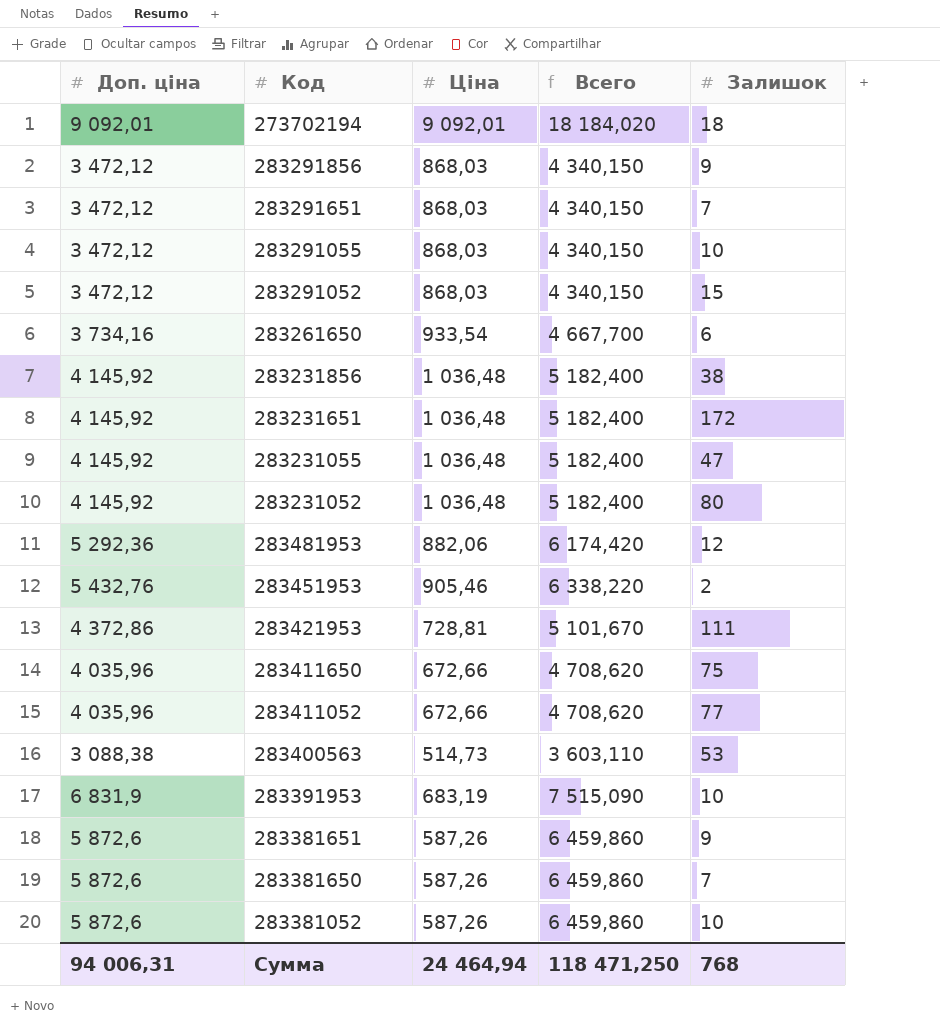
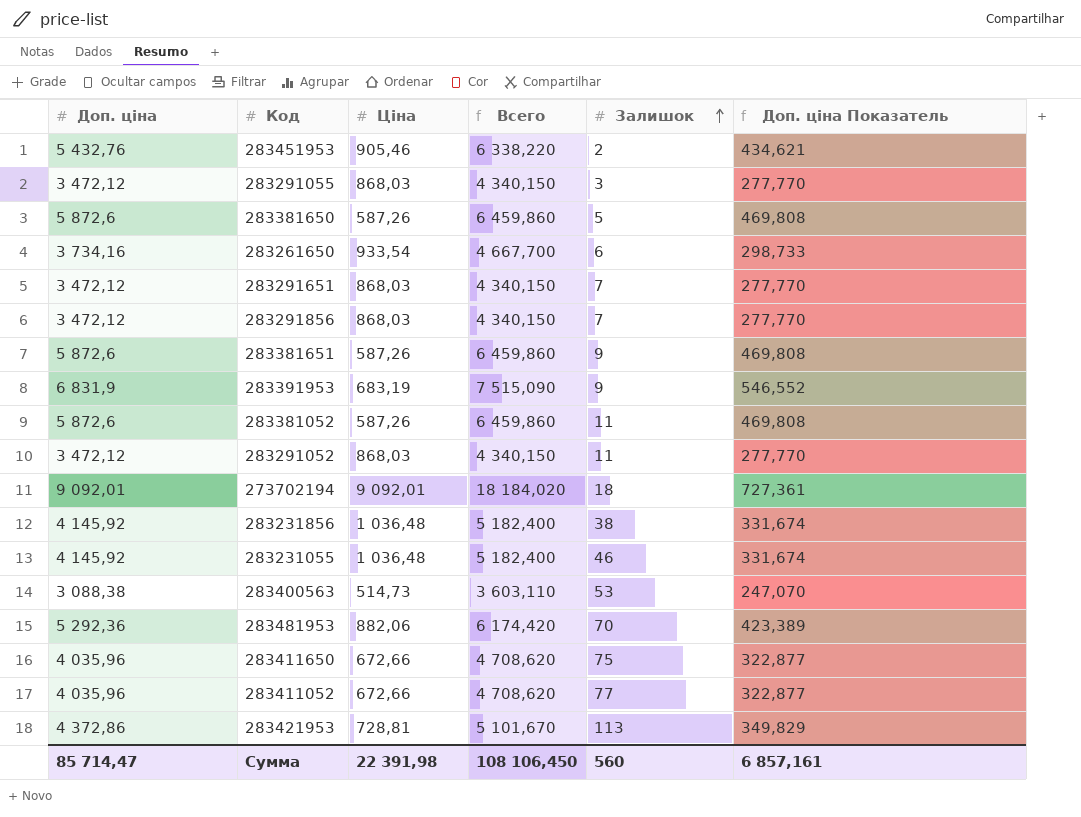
row order: none -> Залишок ascending
column Доп. ціна Показатель | formula: none -> [Доп. ціна] * 0,08
row 283231651: 4 145,92 | 1 036,48 | 5 182,400 | 172 -> none
row 283231052: 4 145,92 | 1 036,48 | 5 182,400 | 80 -> none
283291055 | Залишок: 10 -> 3
283381650 | Залишок: 7 -> 5
283291856 | Залишок: 9 -> 7
283391953 | Залишок: 10 -> 9
283381052 | Залишок: 10 -> 11
283291052 | Залишок: 15 -> 11
283231055 | Залишок: 47 -> 46
283481953 | Залишок: 12 -> 70
283421953 | Залишок: 111 -> 113
Сумма | Доп. ціна: 94 006,31 -> 85 714,47
Сумма | Ціна: 24 464,94 -> 22 391,98
Сумма | Всего: 118 471,250 -> 108 106,450
Сумма | Залишок: 768 -> 560

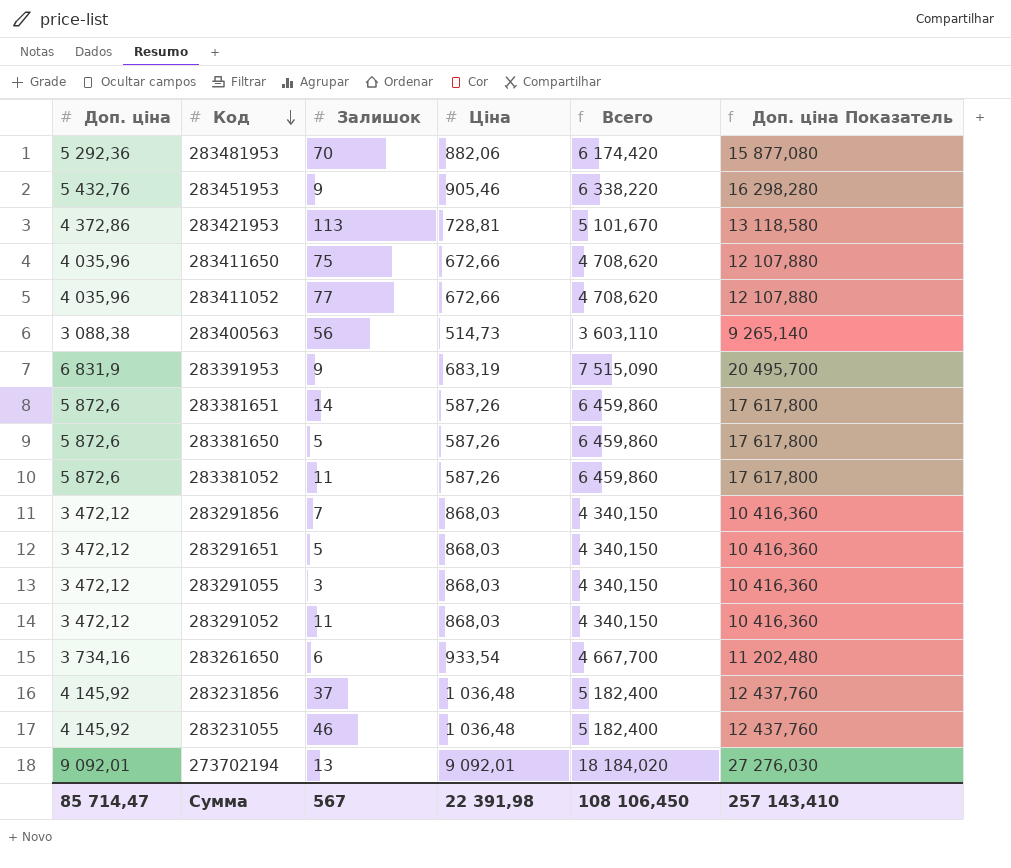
row order: Залишок ascending -> Код descending
column Залишок | position: 5 -> 3
column Доп. ціна Показатель | formula: [Доп. ціна] * 0,08 -> [Доп. ціна] * 3
283451953 | Залишок: 2 -> 9
283400563 | Залишок: 53 -> 56
283381651 | Залишок: 9 -> 14
283291651 | Залишок: 7 -> 5
283231856 | Залишок: 38 -> 37
273702194 | Залишок: 18 -> 13
Сумма | Залишок: 560 -> 567
Сумма | Доп. ціна Показатель: 6 857,161 -> 257 143,410

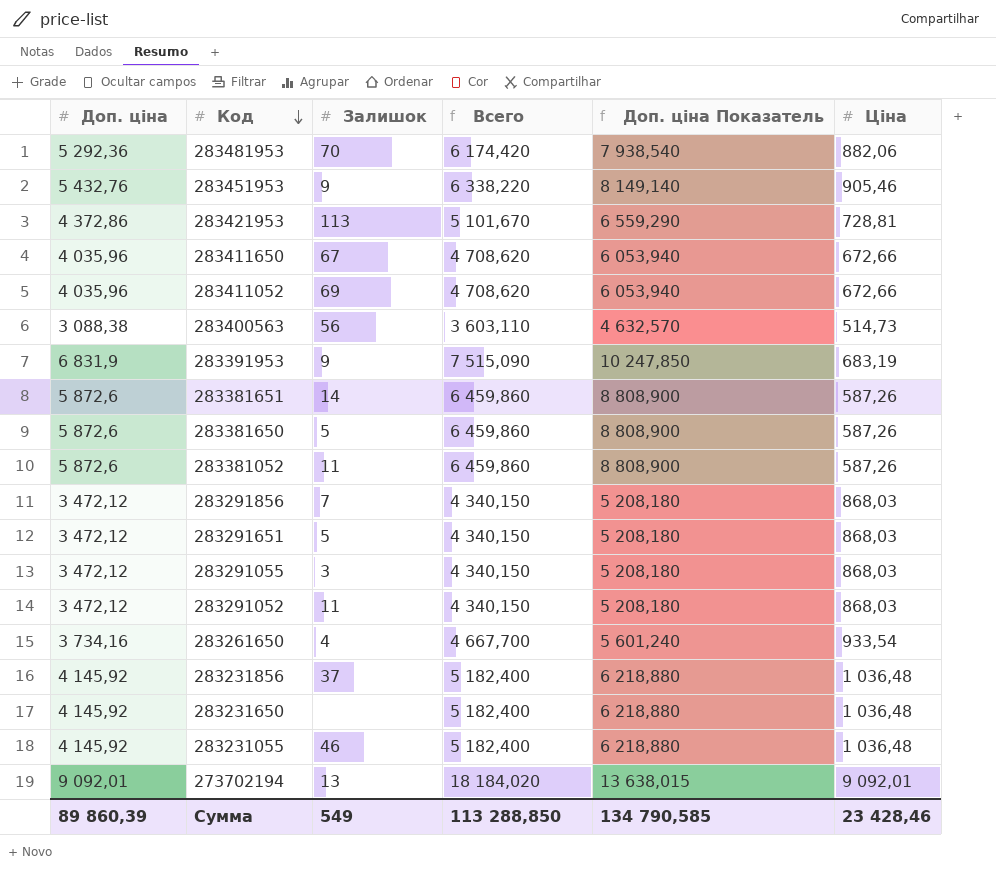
column Доп. ціна Показатель | formula: [Доп. ціна] * 3 -> [Доп. ціна] * 1,5
column Ціна | position: 4 -> 6
283411650 | Залишок: 75 -> 67
283411052 | Залишок: 77 -> 69
283261650 | Залишок: 6 -> 4
row 283231650: none -> 4 145,92 | none | 5 182,400 | 6 218,880 | 1 036,48
Сумма | Доп. ціна: 85 714,47 -> 89 860,39
Сумма | Залишок: 567 -> 549
Сумма | Всего: 108 106,450 -> 113 288,850
Сумма | Доп. ціна Показатель: 257 143,410 -> 134 790,585
Сумма | Ціна: 22 391,98 -> 23 428,46

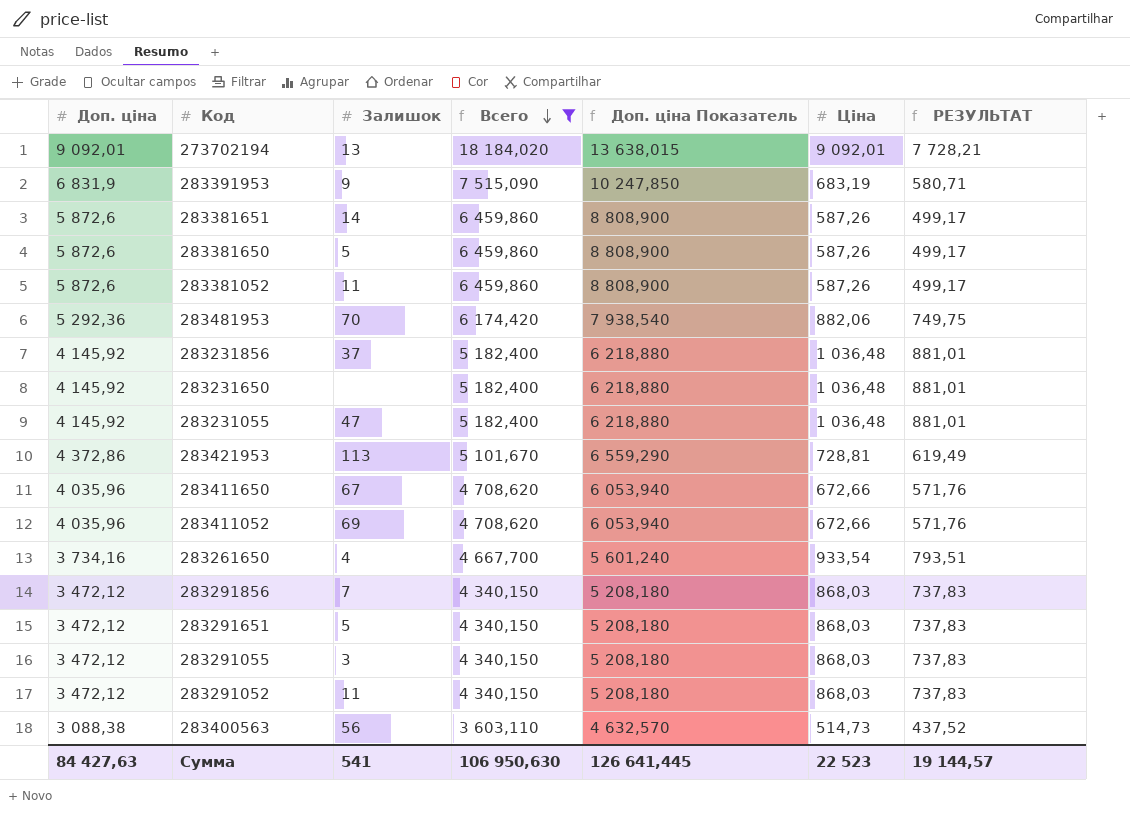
filter: none -> Всего != 6 338,220
row order: Код descending -> Всего descending
column РЕЗУЛЬТАТ | formula: none -> [Ціна] * 0,85
283231055 | Залишок: 46 -> 47
Сумма | Доп. ціна: 89 860,39 -> 84 427,63
Сумма | Залишок: 549 -> 541
Сумма | Всего: 113 288,850 -> 106 950,630
Сумма | Доп. ціна Показатель: 134 790,585 -> 126 641,445
Сумма | Ціна: 23 428,46 -> 22 523

